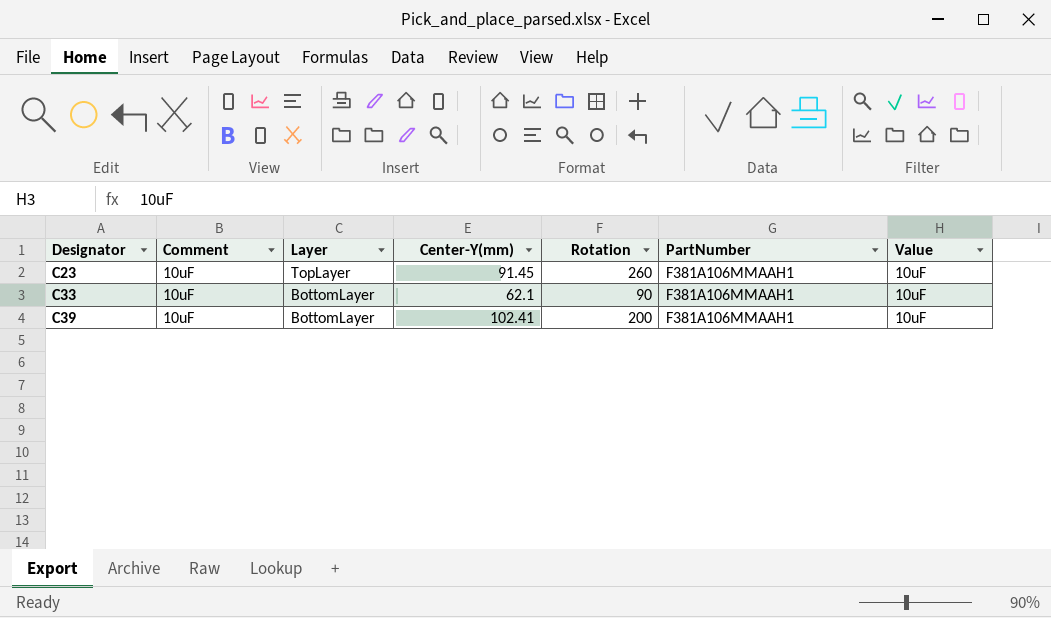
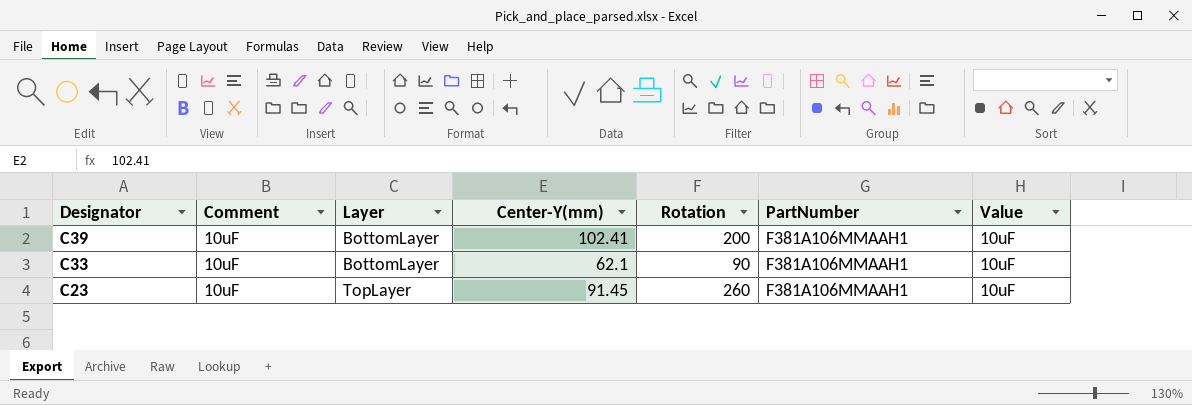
row order: Designator ascending -> Designator descending

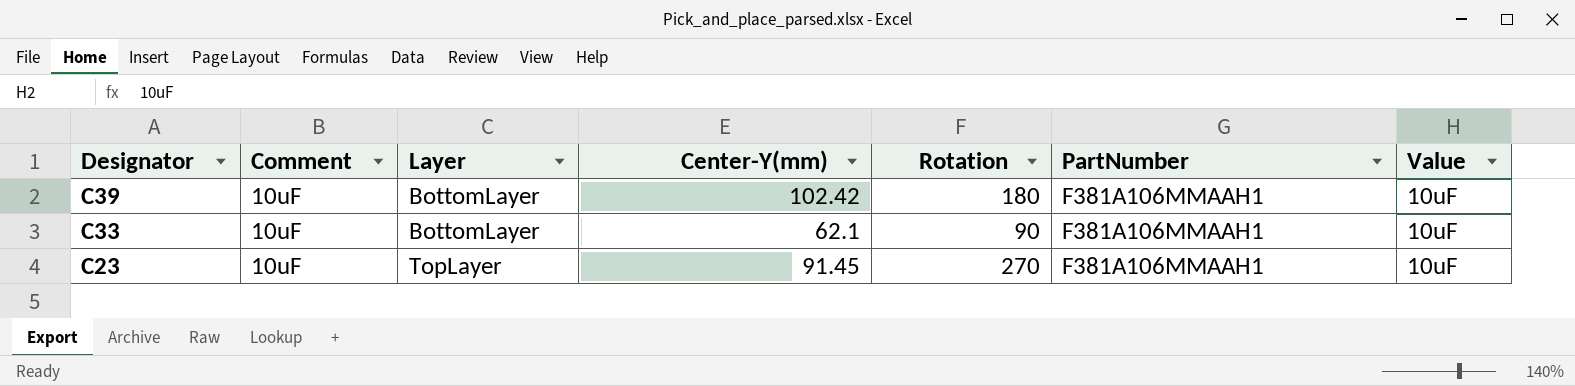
C39 | Center-Y(mm): 102.41 -> 102.42
C39 | Rotation: 200 -> 180
C23 | Rotation: 260 -> 270

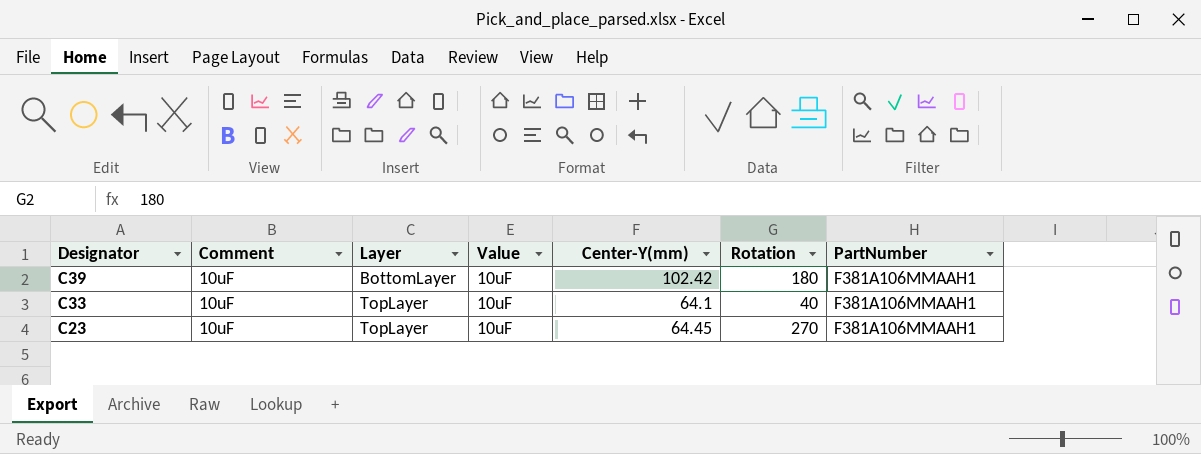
column Value | position: 7 -> 4
C33 | Layer: BottomLayer -> TopLayer
C33 | Center-Y(mm): 62.1 -> 64.1
C33 | Rotation: 90 -> 40
C23 | Center-Y(mm): 91.45 -> 64.45

